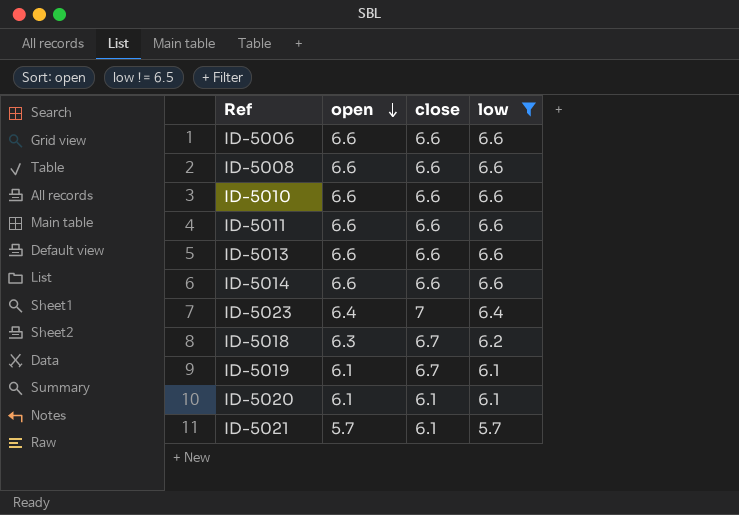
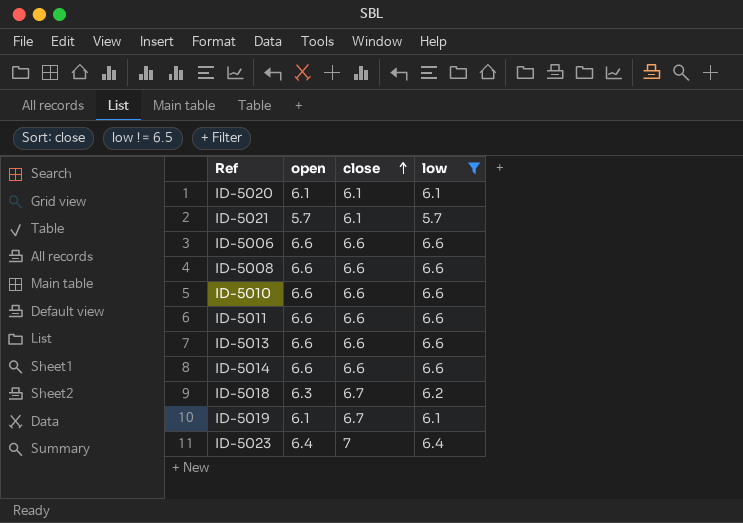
row order: open descending -> close ascending

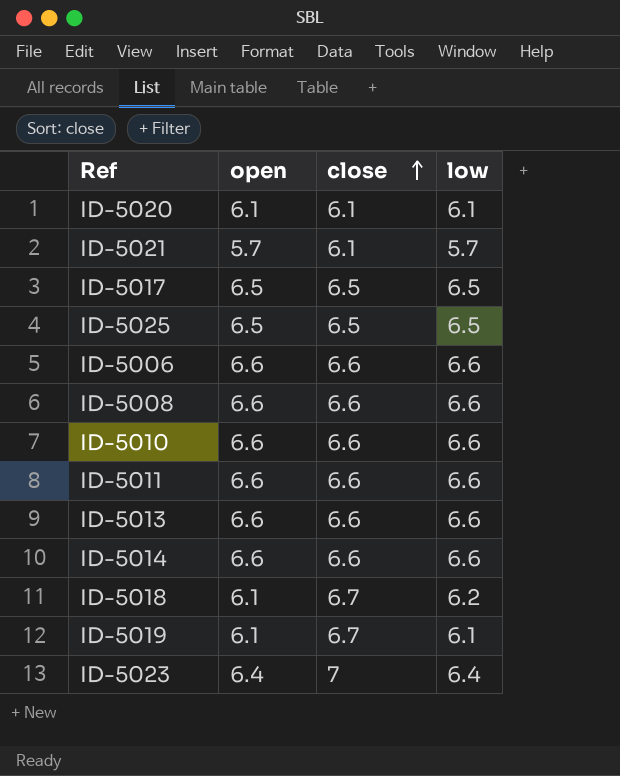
filter: low != 6.5 -> none
ID-5018 | open: 6.3 -> 6.1

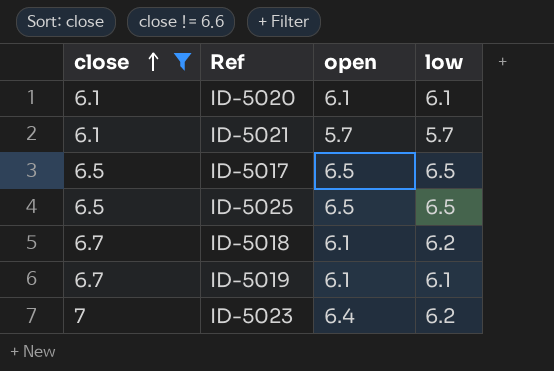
filter: none -> close != 6.6
column close | position: 3 -> 1
ID-5023 | low: 6.4 -> 6.2

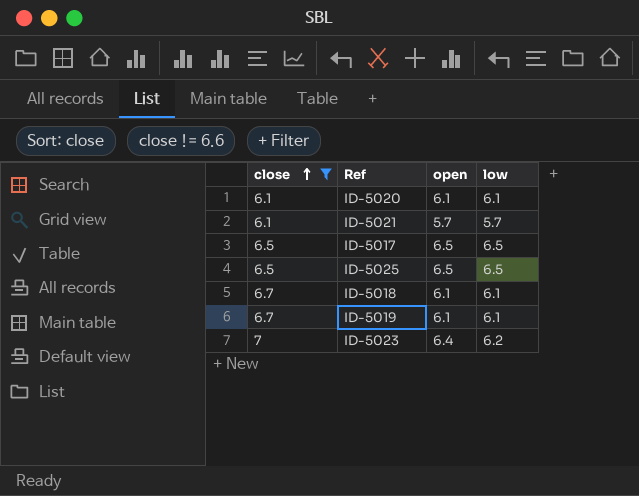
ID-5018 | low: 6.2 -> 6.1

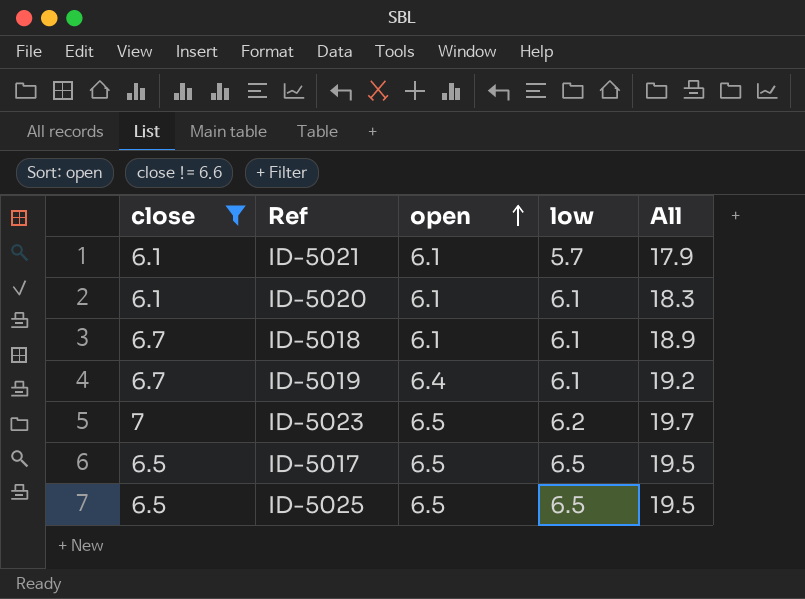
row order: close ascending -> open ascending
column All | formula: none -> [close] + [open] + [low]
ID-5021 | open: 5.7 -> 6.1
ID-5019 | open: 6.1 -> 6.4
ID-5023 | open: 6.4 -> 6.5

